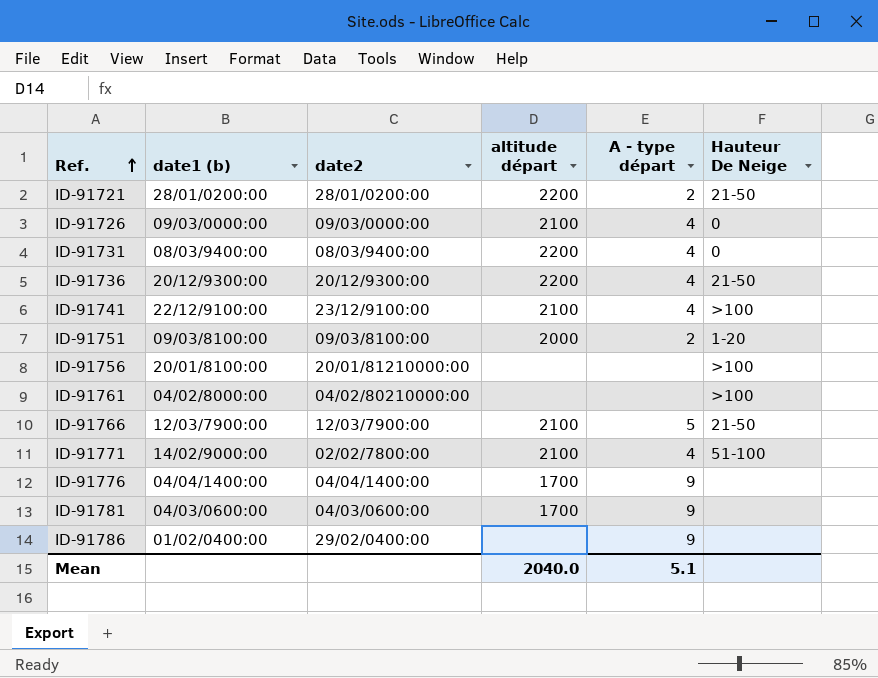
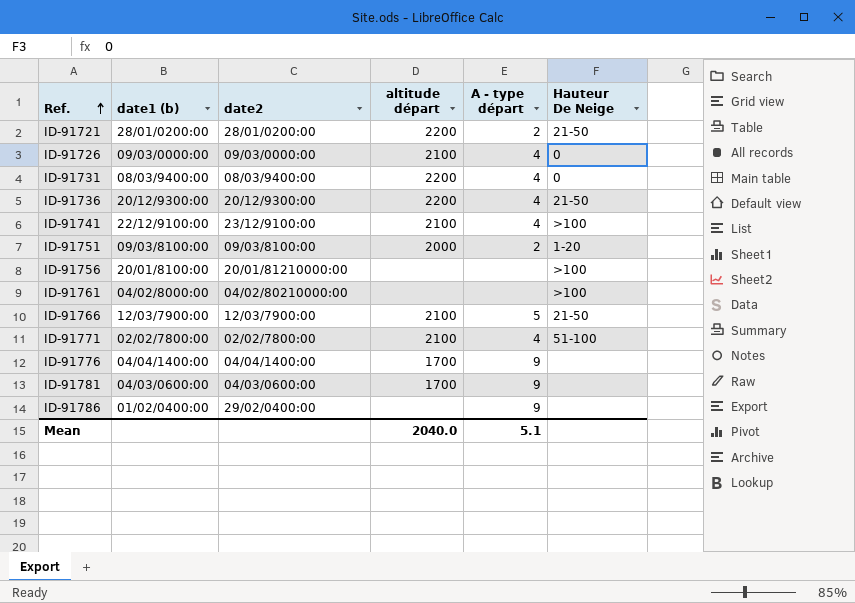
ID-91771 | date1 (b): 14/02/9000:00 -> 02/02/7800:00

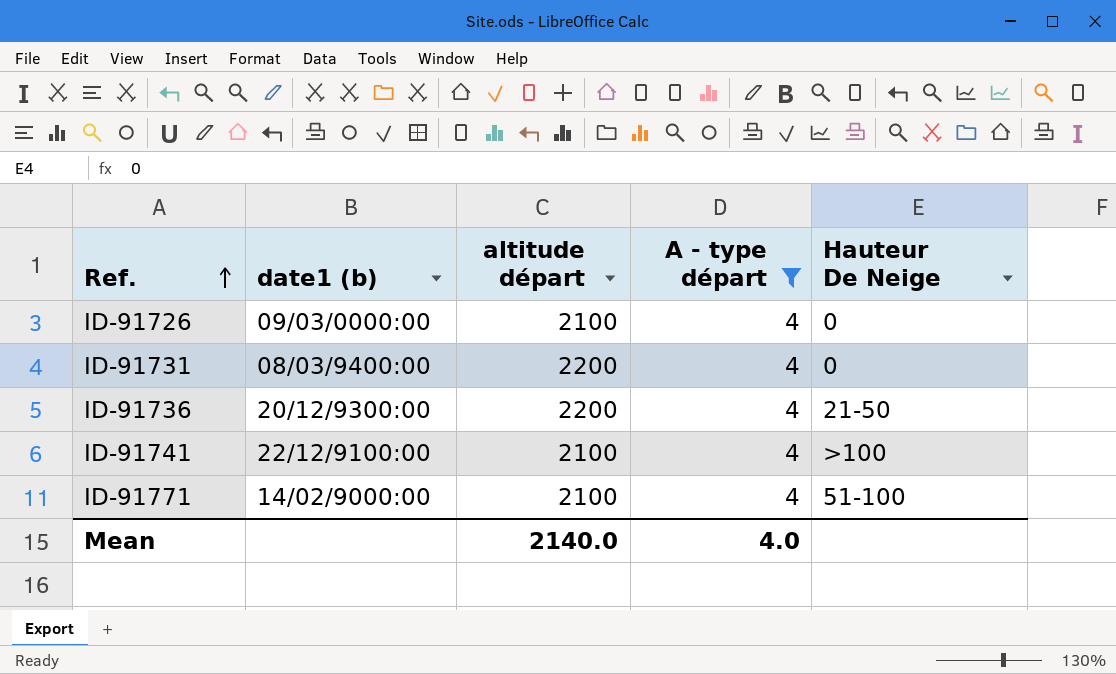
filter: none -> A - type départ = 4
column date2 | position: 3 -> none
ID-91771 | date1 (b): 02/02/7800:00 -> 14/02/9000:00
Mean | altitude départ: 2040.0 -> 2140.0
Mean | A - type départ: 5.1 -> 4.0

